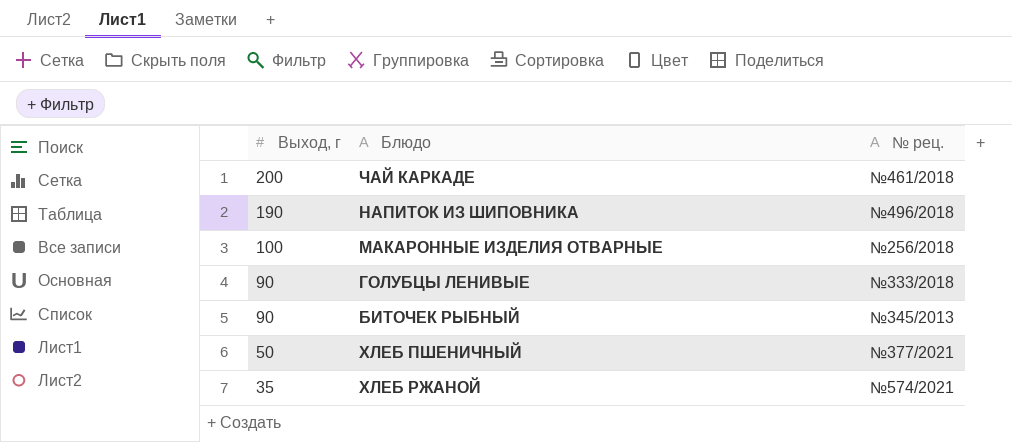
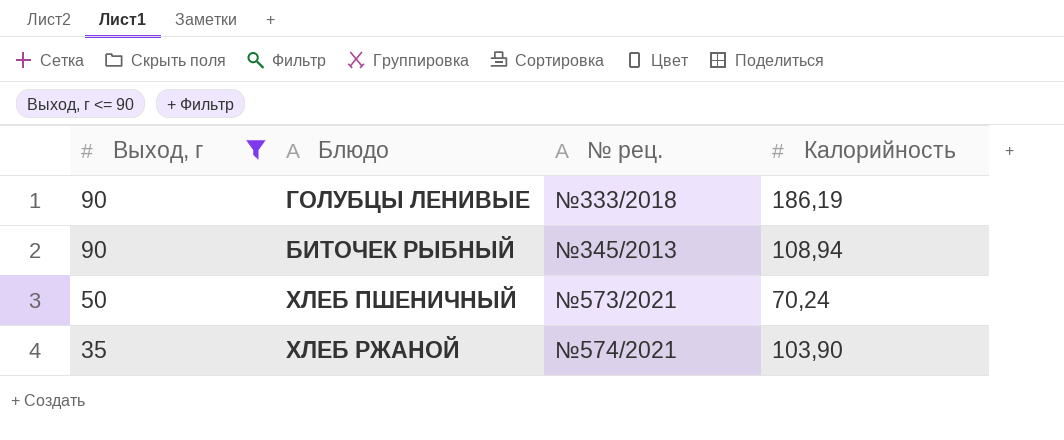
filter: none -> Выход, г <= 90
column Калорийность | position: none -> 4
ХЛЕБ ПШЕНИЧНЫЙ | № рец.: №377/2021 -> №573/2021

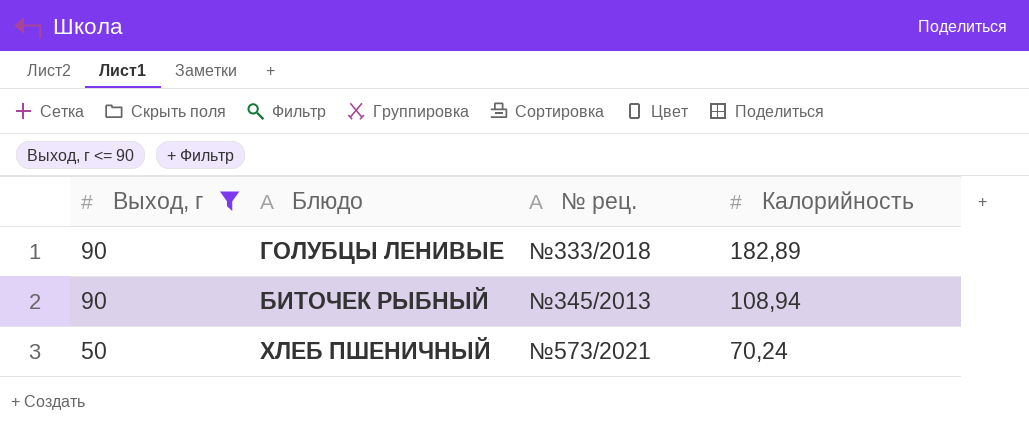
row ХЛЕБ РЖАНОЙ: 35 | №574/2021 | 103,90 -> none
ГОЛУБЦЫ ЛЕНИВЫЕ | Калорийность: 186,19 -> 182,89

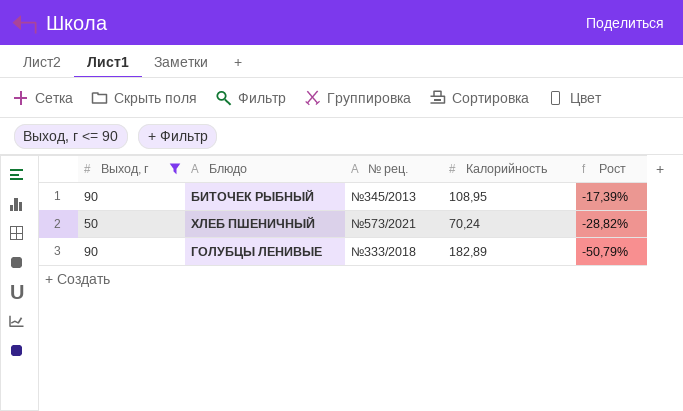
row order: Выход, г descending -> Рост descending
column Рост | formula: none -> ([Выход, г] - [Калорийность]) / [Калорийность]
БИТОЧЕК РЫБНЫЙ | Калорийность: 108,94 -> 108,95

